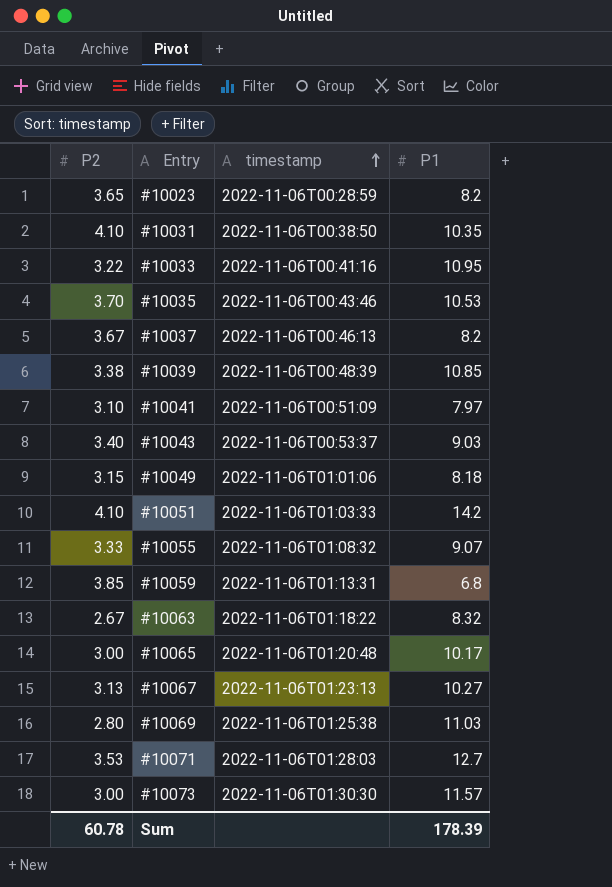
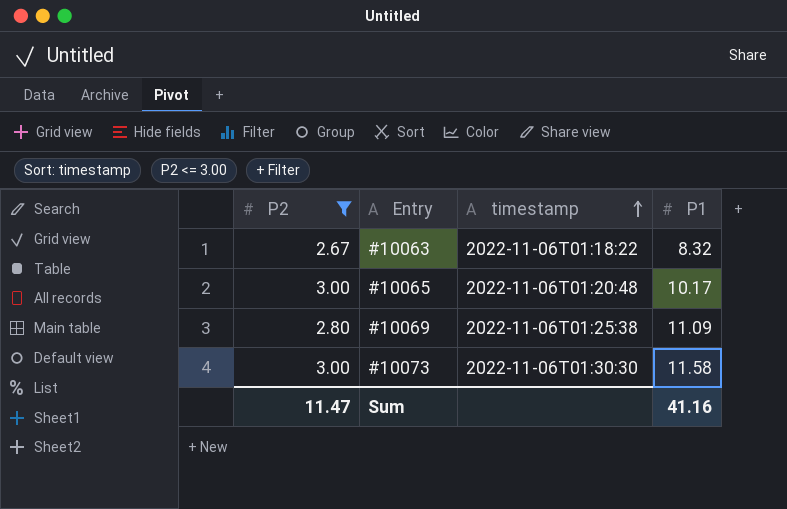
filter: none -> P2 <= 3.00
#10069 | P1: 11.03 -> 11.09
#10073 | P1: 11.57 -> 11.58
Sum | P2: 60.78 -> 11.47
Sum | P1: 178.39 -> 41.16

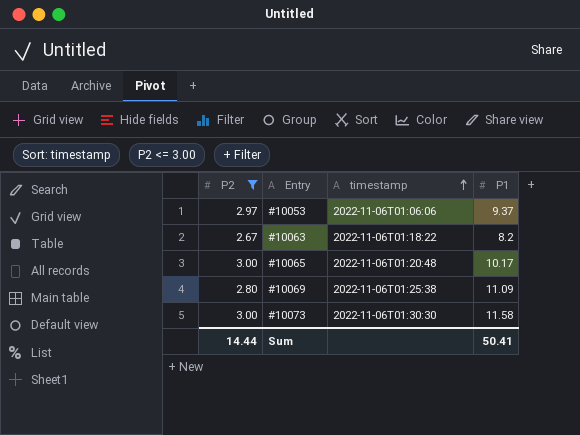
row #10053: none -> 2.97 | 2022-11-06T01:06:06 | 9.37
#10063 | P1: 8.32 -> 8.2
Sum | P2: 11.47 -> 14.44
Sum | P1: 41.16 -> 50.41

